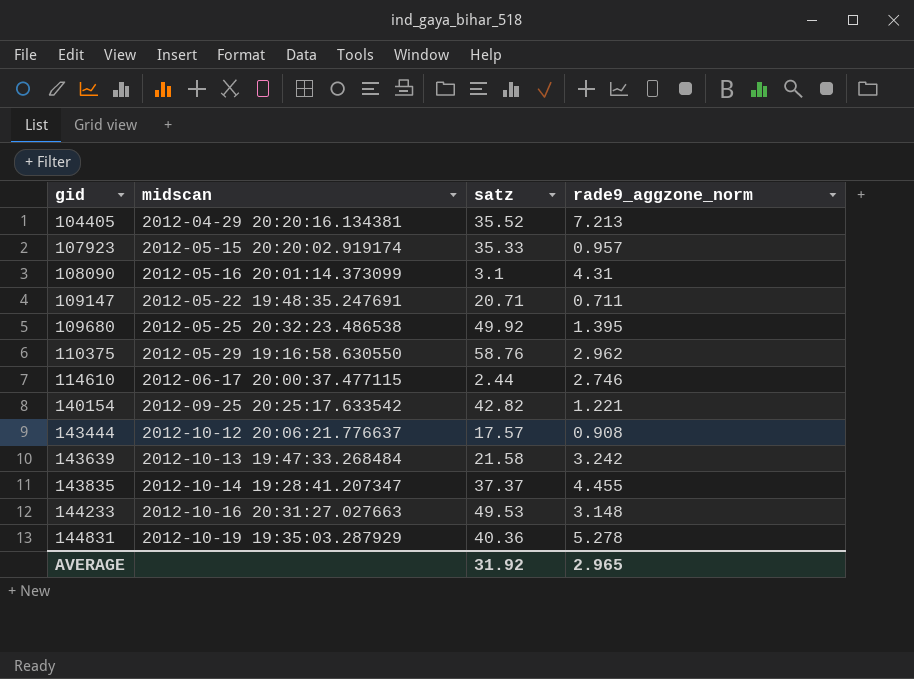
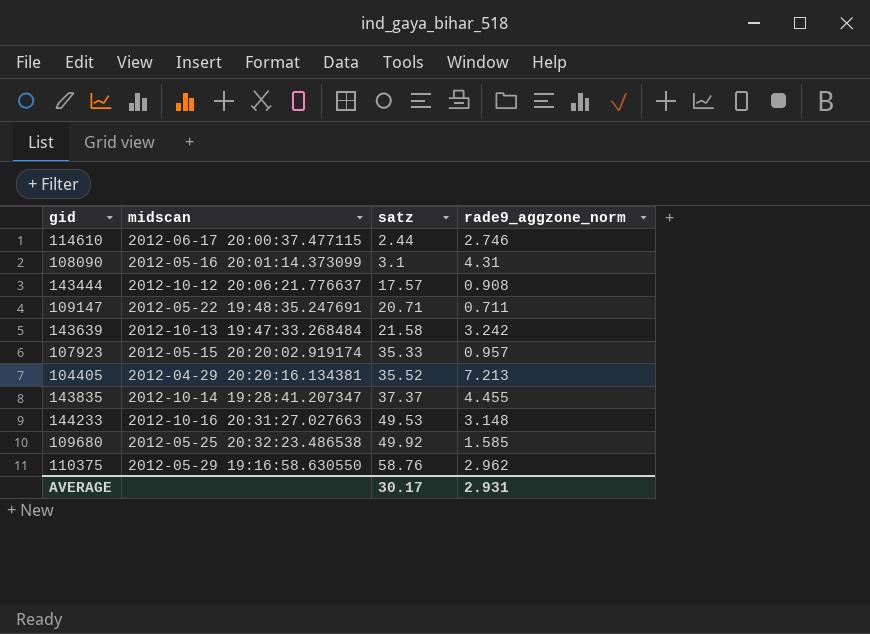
row order: gid ascending -> satz ascending
row 140154: 2012-09-25 20:25:17.633542 | 42.82 | 1.221 -> none
row 144831: 2012-10-19 19:35:03.287929 | 40.36 | 5.278 -> none
109680 | rade9_aggzone_norm: 1.395 -> 1.585
AVERAGE | satz: 31.92 -> 30.17
AVERAGE | rade9_aggzone_norm: 2.965 -> 2.931

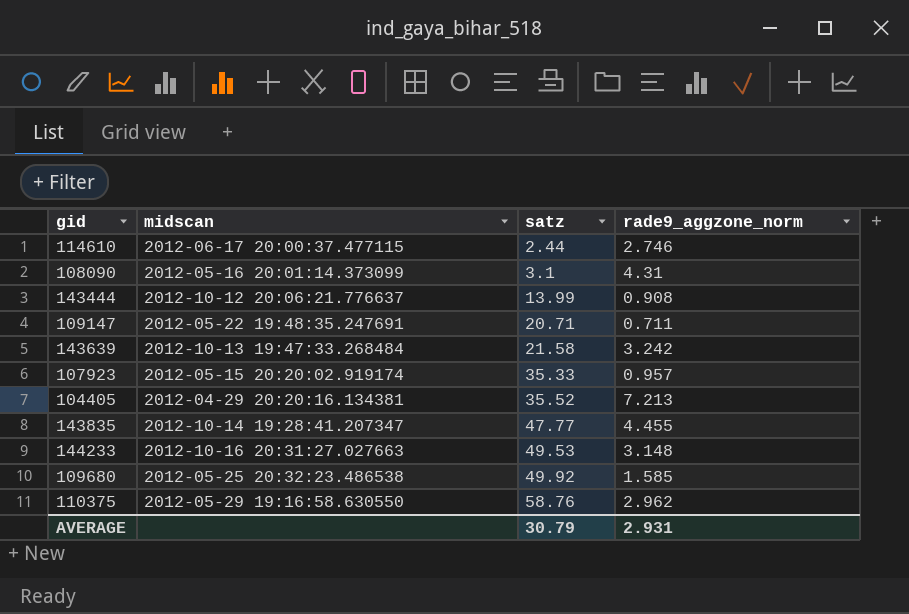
143444 | satz: 17.57 -> 13.99
143835 | satz: 37.37 -> 47.77
AVERAGE | satz: 30.17 -> 30.79

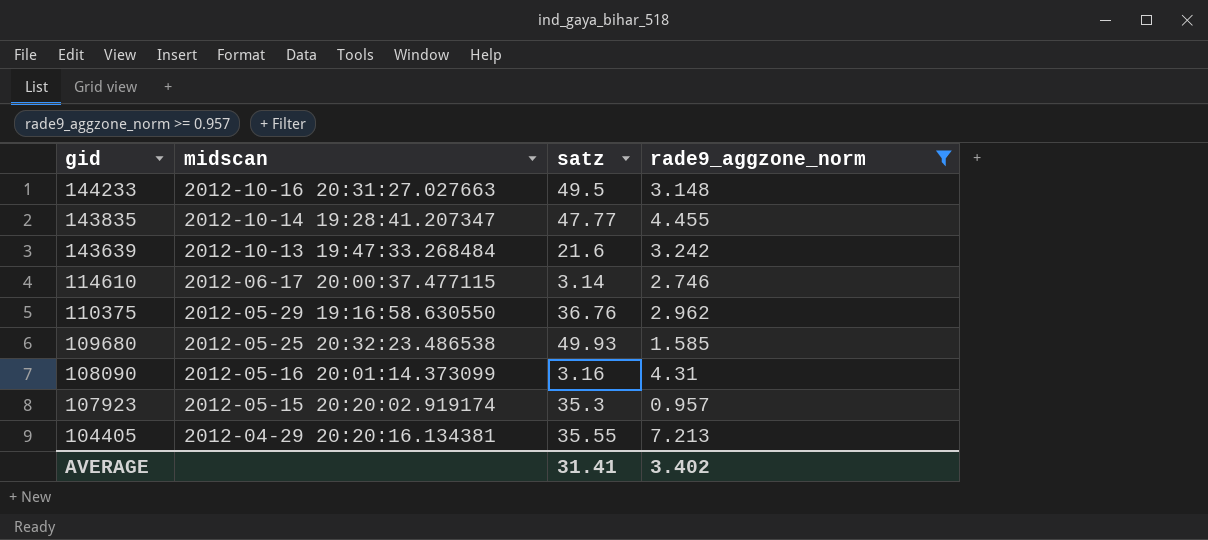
filter: none -> rade9_aggzone_norm >= 0.957
row order: satz ascending -> gid descending
144233 | satz: 49.53 -> 49.5
143639 | satz: 21.58 -> 21.6
114610 | satz: 2.44 -> 3.14
110375 | satz: 58.76 -> 36.76
109680 | satz: 49.92 -> 49.93
108090 | satz: 3.1 -> 3.16
107923 | satz: 35.33 -> 35.3
104405 | satz: 35.52 -> 35.55
AVERAGE | satz: 30.79 -> 31.41
AVERAGE | rade9_aggzone_norm: 2.931 -> 3.402

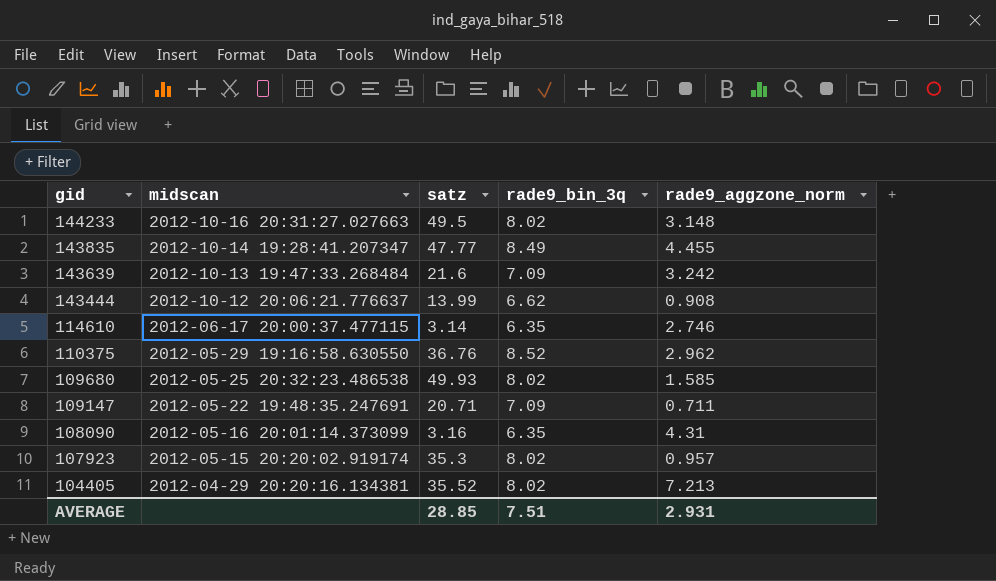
filter: rade9_aggzone_norm >= 0.957 -> none
column rade9_bin_3q | position: none -> 4
104405 | satz: 35.55 -> 35.52
AVERAGE | satz: 31.41 -> 28.85
AVERAGE | rade9_aggzone_norm: 3.402 -> 2.931

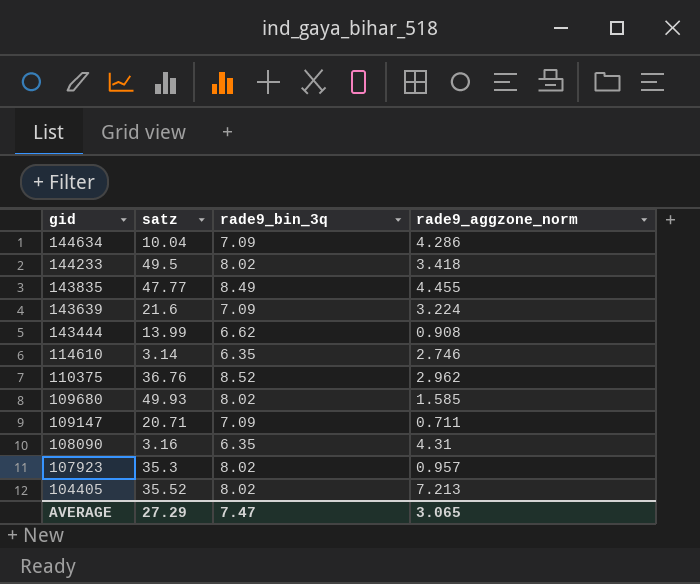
column midscan | position: 2 -> none
row 144634: none -> 10.04 | 7.09 | 4.286
144233 | rade9_aggzone_norm: 3.148 -> 3.418
143639 | rade9_aggzone_norm: 3.242 -> 3.224
AVERAGE | satz: 28.85 -> 27.29
AVERAGE | rade9_bin_3q: 7.51 -> 7.47
AVERAGE | rade9_aggzone_norm: 2.931 -> 3.065

